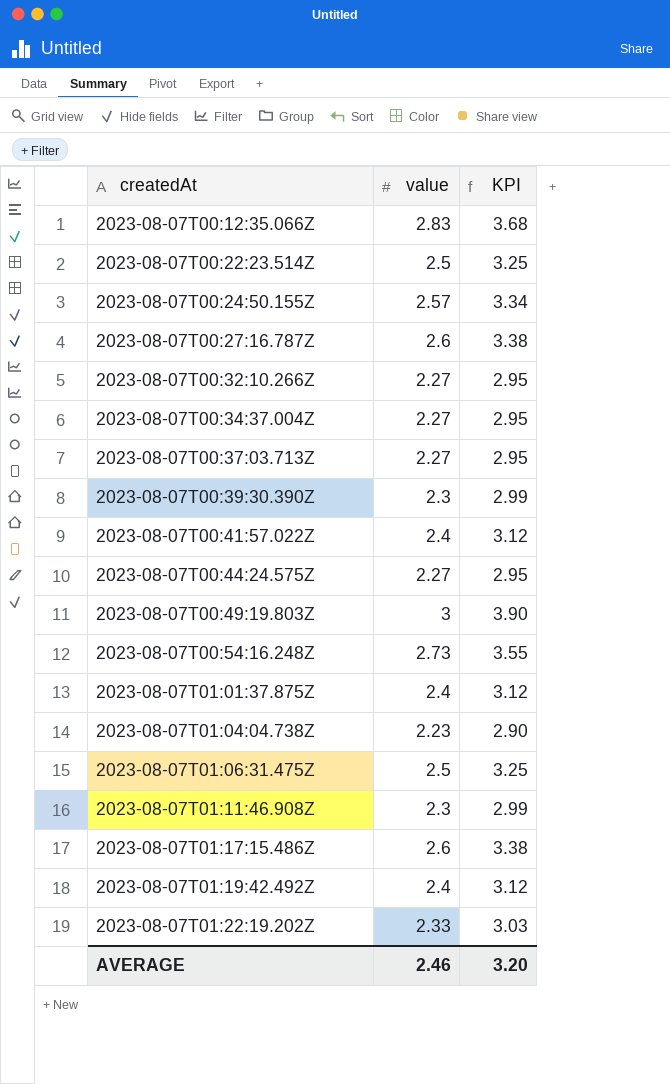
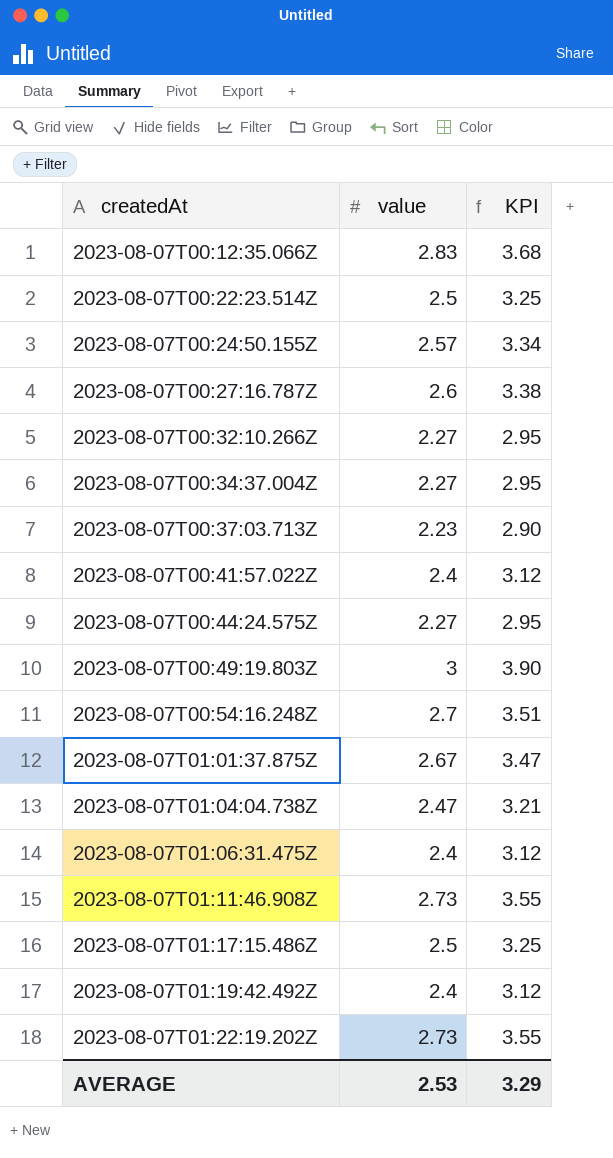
row 2023-08-07T00:39:30.390Z: 2.3 | 2.99 -> none
2023-08-07T00:37:03.713Z | value: 2.27 -> 2.23
2023-08-07T00:37:03.713Z | KPI: 2.95 -> 2.90
2023-08-07T00:54:16.248Z | value: 2.73 -> 2.7
2023-08-07T00:54:16.248Z | KPI: 3.55 -> 3.51
2023-08-07T01:01:37.875Z | value: 2.4 -> 2.67
2023-08-07T01:01:37.875Z | KPI: 3.12 -> 3.47
2023-08-07T01:04:04.738Z | value: 2.23 -> 2.47
2023-08-07T01:04:04.738Z | KPI: 2.90 -> 3.21
2023-08-07T01:06:31.475Z | value: 2.5 -> 2.4
2023-08-07T01:06:31.475Z | KPI: 3.25 -> 3.12
2023-08-07T01:11:46.908Z | value: 2.3 -> 2.73
2023-08-07T01:11:46.908Z | KPI: 2.99 -> 3.55
2023-08-07T01:17:15.486Z | value: 2.6 -> 2.5
2023-08-07T01:17:15.486Z | KPI: 3.38 -> 3.25
2023-08-07T01:22:19.202Z | value: 2.33 -> 2.73
2023-08-07T01:22:19.202Z | KPI: 3.03 -> 3.55
AVERAGE | value: 2.46 -> 2.53
AVERAGE | KPI: 3.20 -> 3.29

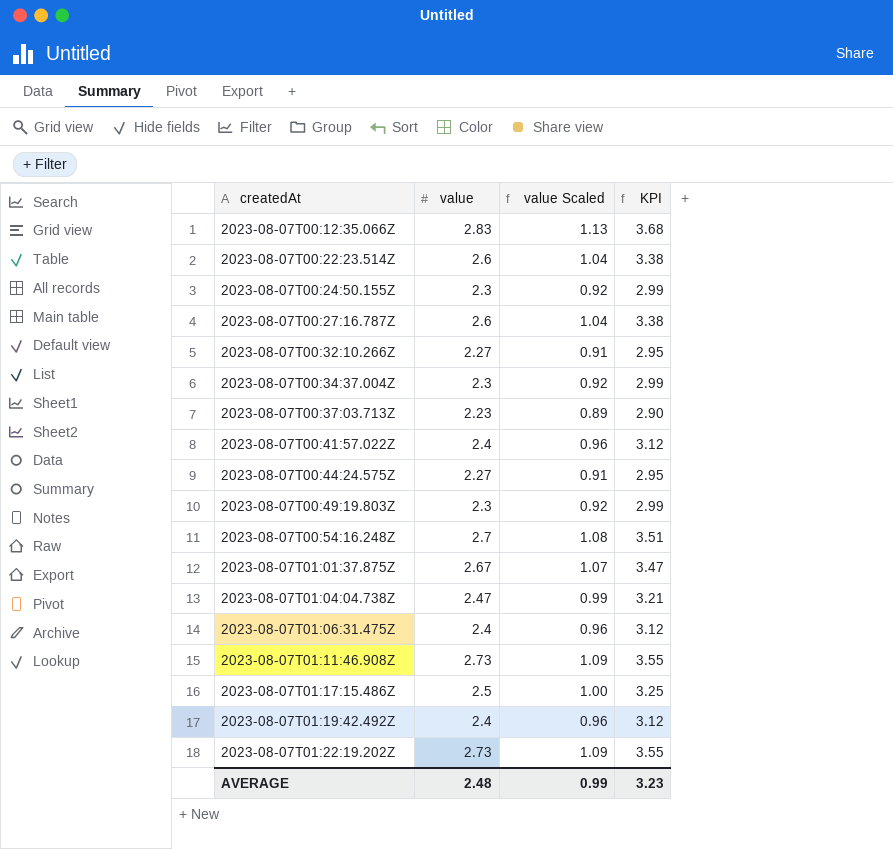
column value Scaled | formula: none -> [value] * 0.4
2023-08-07T00:22:23.514Z | value: 2.5 -> 2.6
2023-08-07T00:22:23.514Z | KPI: 3.25 -> 3.38
2023-08-07T00:24:50.155Z | value: 2.57 -> 2.3
2023-08-07T00:24:50.155Z | KPI: 3.34 -> 2.99
2023-08-07T00:34:37.004Z | value: 2.27 -> 2.3
2023-08-07T00:34:37.004Z | KPI: 2.95 -> 2.99
2023-08-07T00:49:19.803Z | value: 3 -> 2.3
2023-08-07T00:49:19.803Z | KPI: 3.90 -> 2.99
AVERAGE | value: 2.53 -> 2.48
AVERAGE | KPI: 3.29 -> 3.23

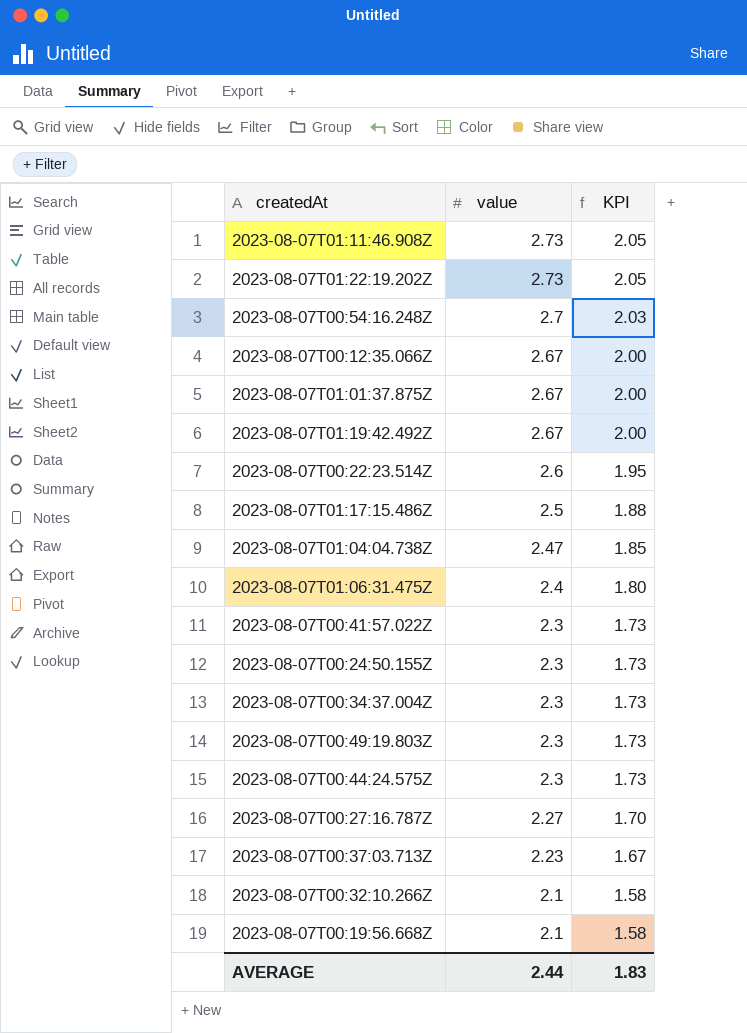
row order: createdAt ascending -> value descending
column value Scaled | formula: [value] * 0.4 -> none
column KPI | formula: [value] * 1.3 -> [value] * 0.75
2023-08-07T00:12:35.066Z | value: 2.83 -> 2.67
2023-08-07T01:19:42.492Z | value: 2.4 -> 2.67
2023-08-07T00:41:57.022Z | value: 2.4 -> 2.3
2023-08-07T00:44:24.575Z | value: 2.27 -> 2.3
2023-08-07T00:27:16.787Z | value: 2.6 -> 2.27
2023-08-07T00:32:10.266Z | value: 2.27 -> 2.1
row 2023-08-07T00:19:56.668Z: none -> 2.1 | 1.58
AVERAGE | value: 2.48 -> 2.44
AVERAGE | KPI: 3.23 -> 1.83

